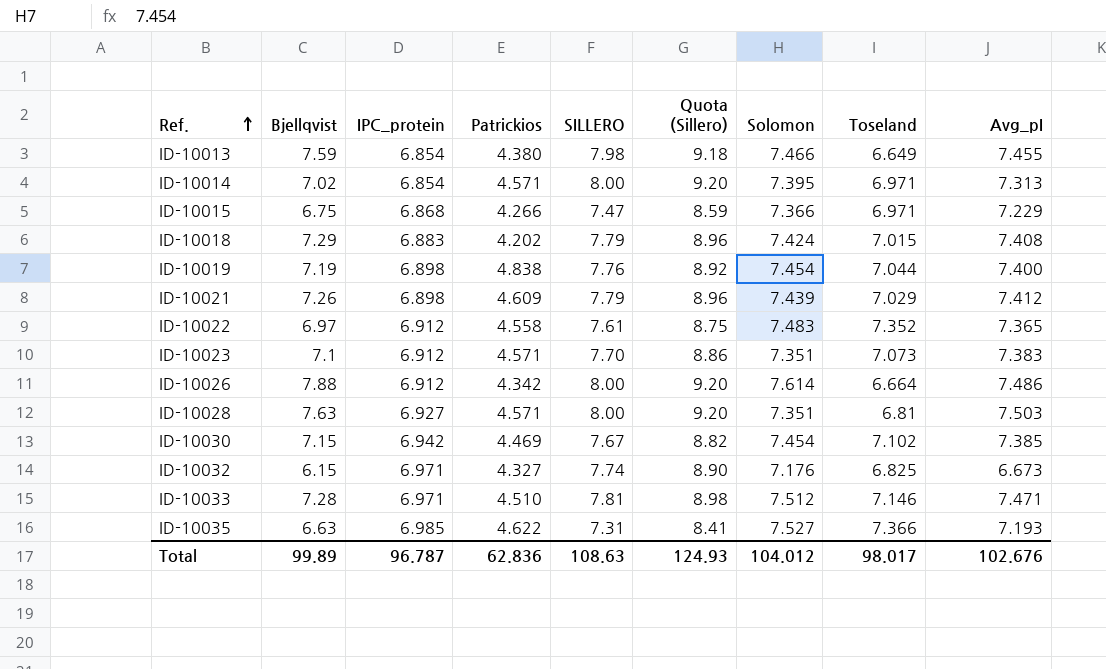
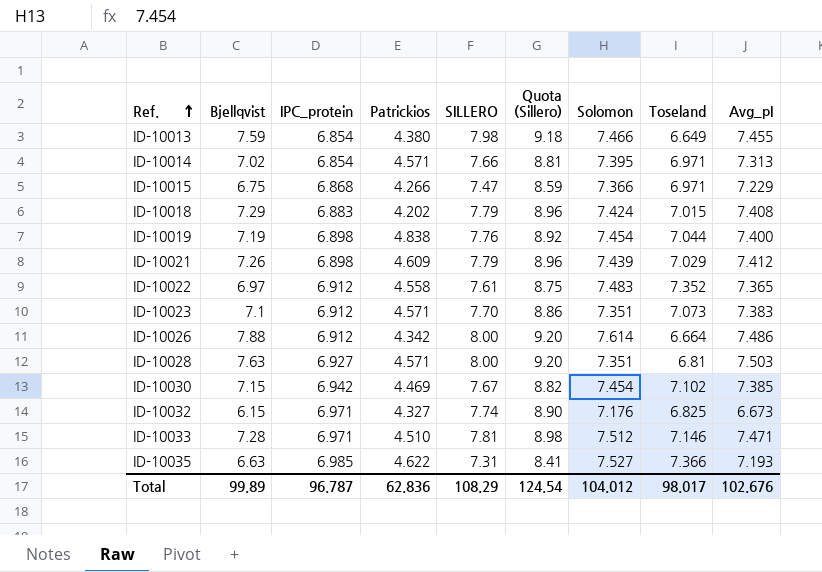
ID-10014 | SILLERO: 8.00 -> 7.66
ID-10014 | Quota (Sillero): 9.20 -> 8.81
Total | SILLERO: 108.63 -> 108.29
Total | Quota (Sillero): 124.93 -> 124.54

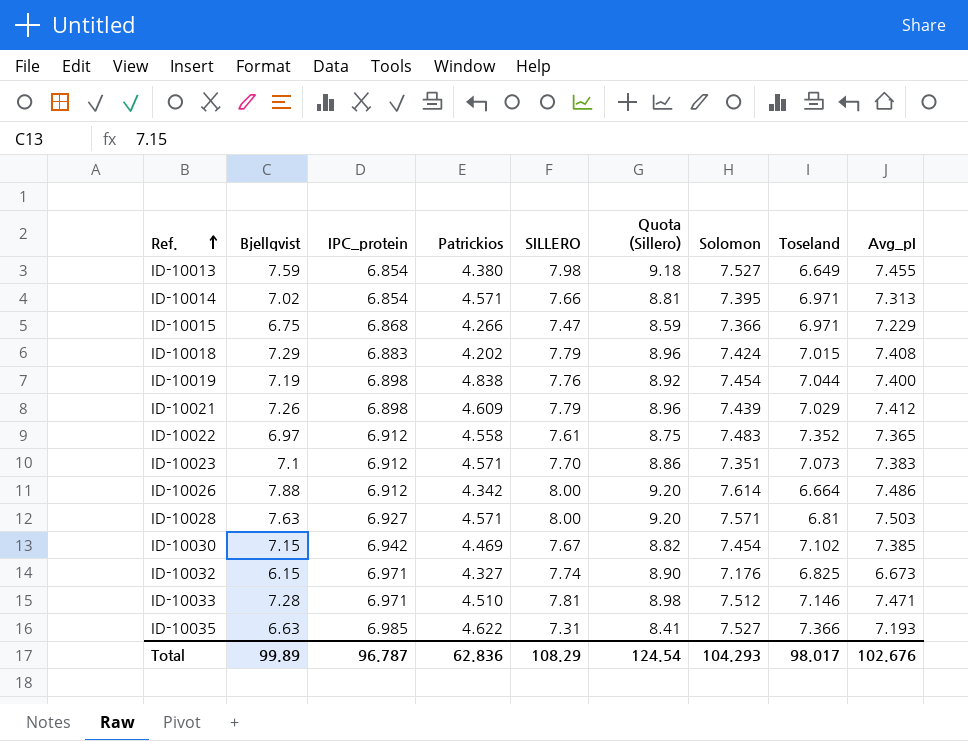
ID-10013 | Solomon: 7.466 -> 7.527
ID-10028 | Solomon: 7.351 -> 7.571
Total | Solomon: 104.012 -> 104.293

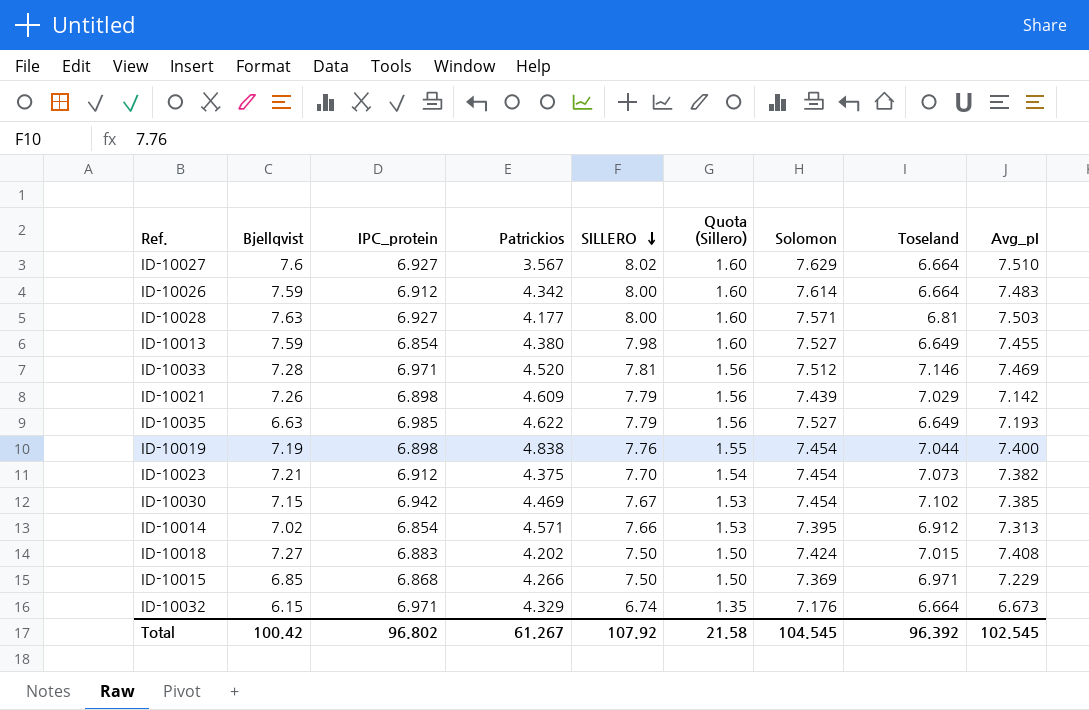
row order: Ref. ascending -> SILLERO descending
column Quota (Sillero) | formula: [SILLERO] * 1.15 -> [SILLERO] * 0.2
row ID-10022: 6.97 | 6.912 | 4.558 | 7.61 | 8.75 | 7.483 | 7.352 | 7.365 -> none
row ID-10027: none -> 7.6 | 6.927 | 3.567 | 8.02 | 1.60 | 7.629 | 6.664 | 7.510
ID-10026 | Bjellqvist: 7.88 -> 7.59
ID-10026 | Avg_pI: 7.486 -> 7.483
ID-10028 | Patrickios: 4.571 -> 4.177
ID-10033 | Patrickios: 4.510 -> 4.520
ID-10033 | Avg_pI: 7.471 -> 7.469
ID-10021 | Avg_pI: 7.412 -> 7.142
ID-10035 | SILLERO: 7.31 -> 7.79
ID-10035 | Toseland: 7.366 -> 6.649
ID-10023 | Bjellqvist: 7.1 -> 7.21
ID-10023 | Patrickios: 4.571 -> 4.375
ID-10023 | Solomon: 7.351 -> 7.454
ID-10023 | Avg_pI: 7.383 -> 7.382
ID-10014 | Toseland: 6.971 -> 6.912
ID-10018 | Bjellqvist: 7.29 -> 7.27
ID-10018 | SILLERO: 7.79 -> 7.50
ID-10015 | Bjellqvist: 6.75 -> 6.85
ID-10015 | SILLERO: 7.47 -> 7.50
ID-10015 | Solomon: 7.366 -> 7.369
ID-10032 | Patrickios: 4.327 -> 4.329
ID-10032 | SILLERO: 7.74 -> 6.74
ID-10032 | Toseland: 6.825 -> 6.664
Total | Bjellqvist: 99.89 -> 100.42
Total | IPC_protein: 96.787 -> 96.802
Total | Patrickios: 62.836 -> 61.267
Total | SILLERO: 108.29 -> 107.92
Total | Quota (Sillero): 124.54 -> 21.58
Total | Solomon: 104.293 -> 104.545
Total | Toseland: 98.017 -> 96.392
Total | Avg_pI: 102.676 -> 102.545

